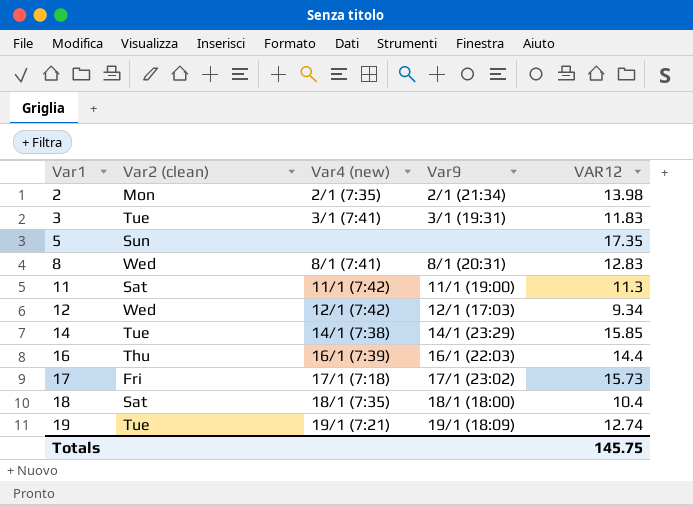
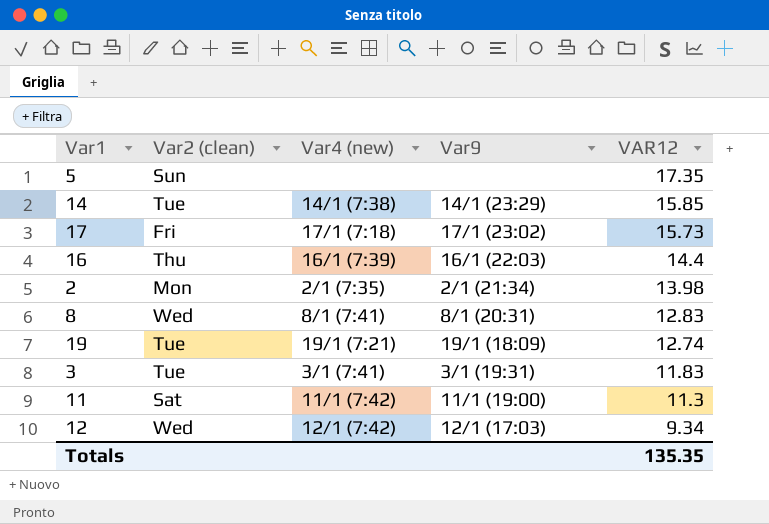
row order: Var1 ascending -> VAR12 descending
row 18: Sat | 18/1 (7:35) | 18/1 (18:00) | 10.4 -> none
Totals | VAR12: 145.75 -> 135.35

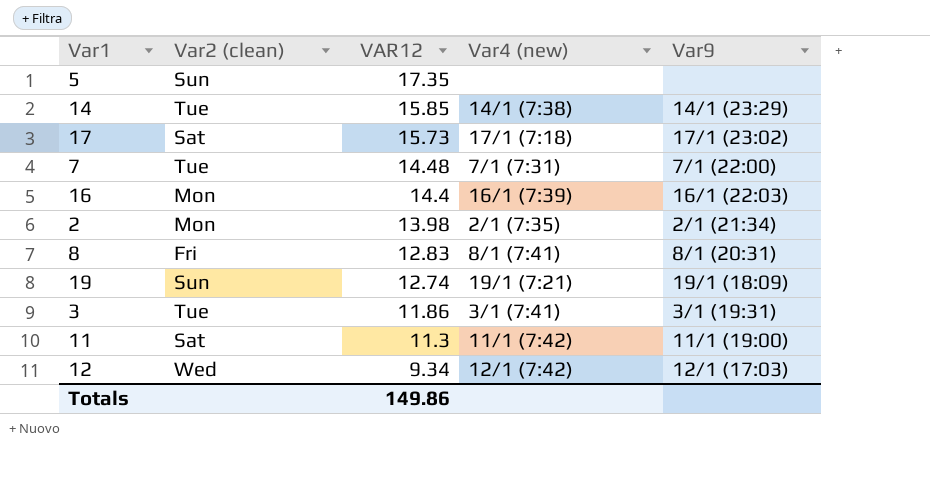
column VAR12 | position: 5 -> 3
17 | Var2 (clean): Fri -> Sat
row 7: none -> Tue | 14.48 | 7/1 (7:31) | 7/1 (22:00)
16 | Var2 (clean): Thu -> Mon
8 | Var2 (clean): Wed -> Fri
19 | Var2 (clean): Tue -> Sun
3 | VAR12: 11.83 -> 11.86
Totals | VAR12: 135.35 -> 149.86

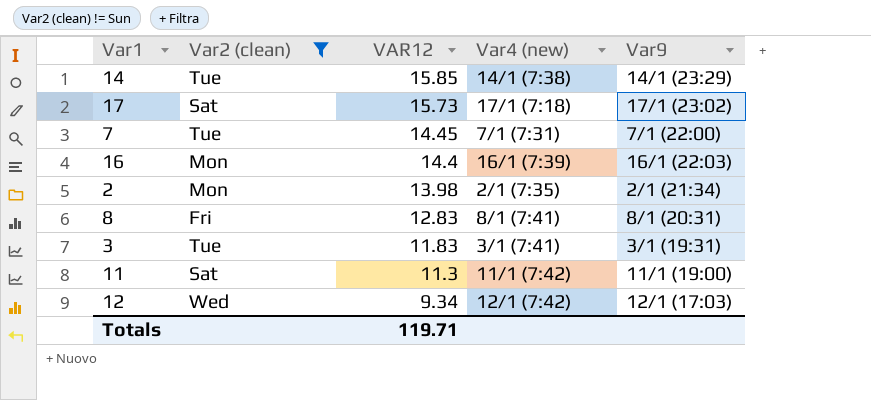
filter: none -> Var2 (clean) != Sun
7 | VAR12: 14.48 -> 14.45
3 | VAR12: 11.86 -> 11.83
Totals | VAR12: 149.86 -> 119.71

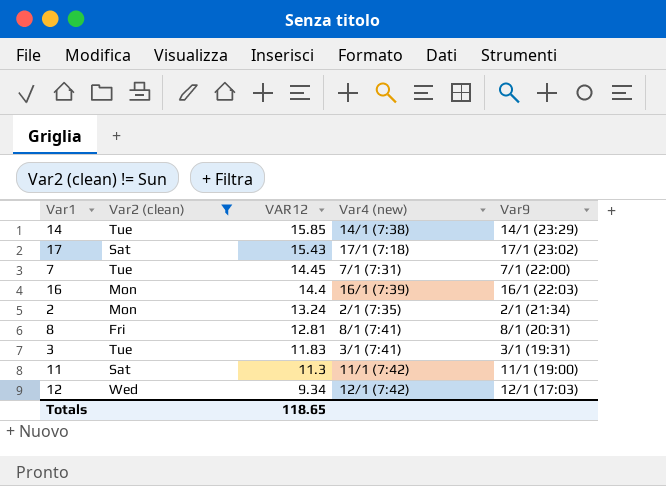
17 | VAR12: 15.73 -> 15.43
2 | VAR12: 13.98 -> 13.24
8 | VAR12: 12.83 -> 12.81
Totals | VAR12: 119.71 -> 118.65

